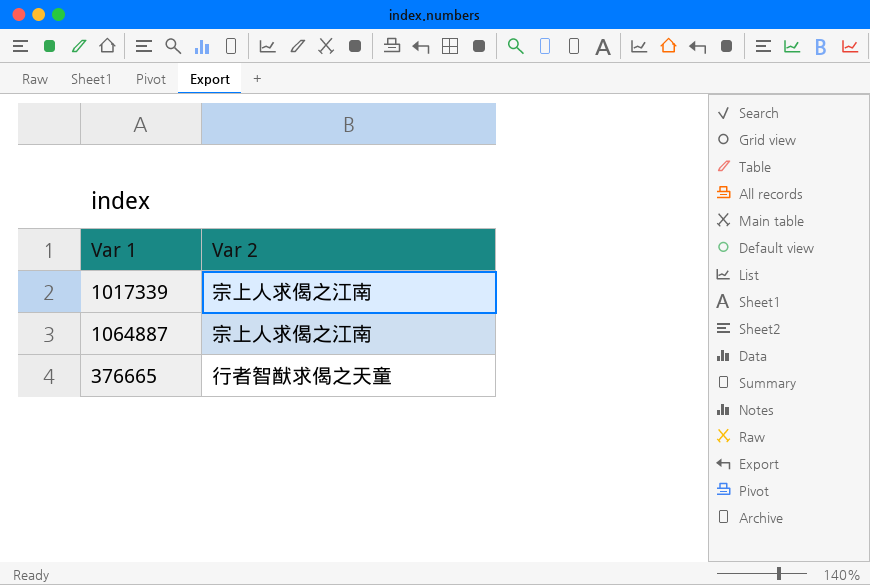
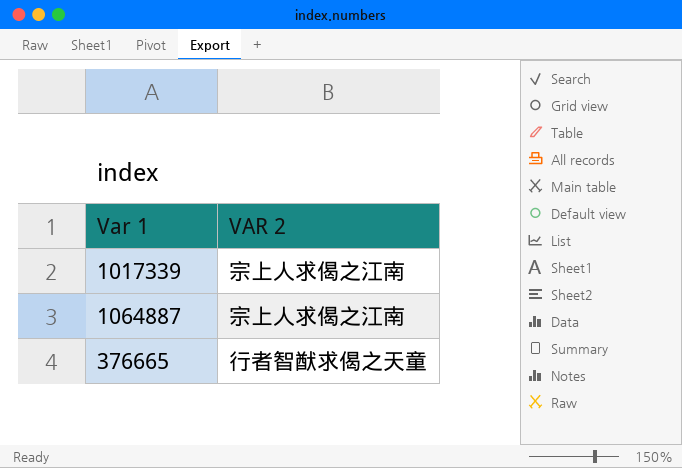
column name: Var 2 -> VAR 2

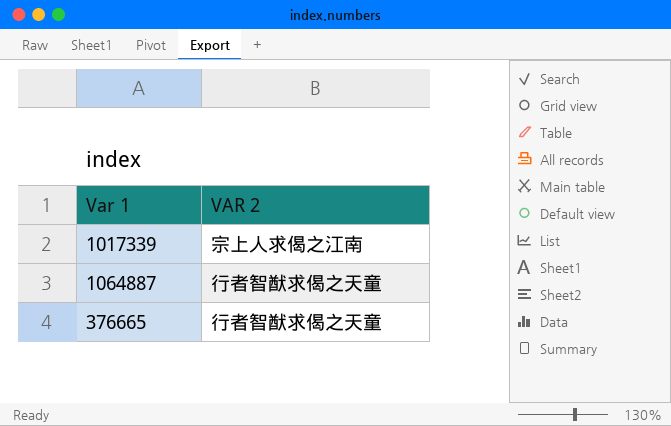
1064887 | VAR 2: 宗上人求偈之江南 -> 行者智猷求偈之天童

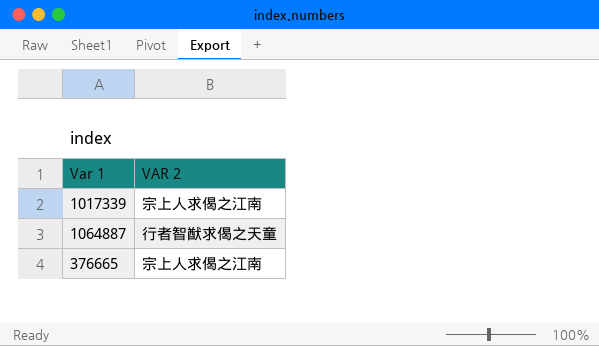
376665 | VAR 2: 行者智猷求偈之天童 -> 宗上人求偈之江南

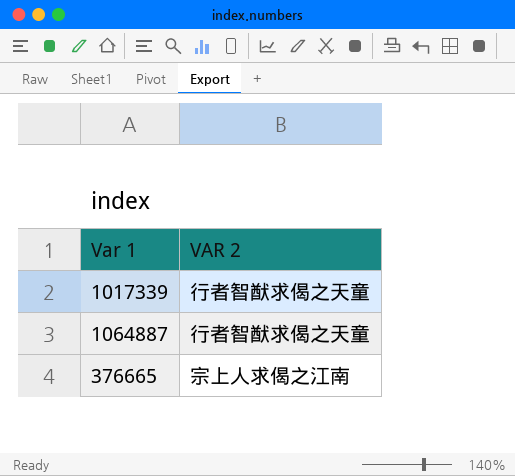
1017339 | VAR 2: 宗上人求偈之江南 -> 行者智猷求偈之天童

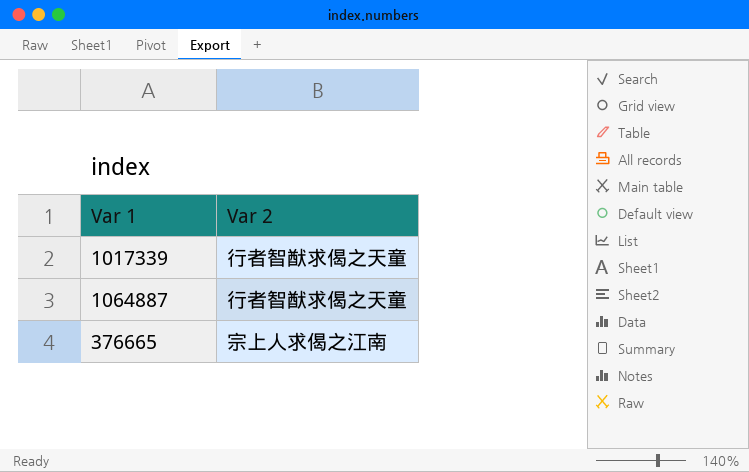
column name: VAR 2 -> Var 2

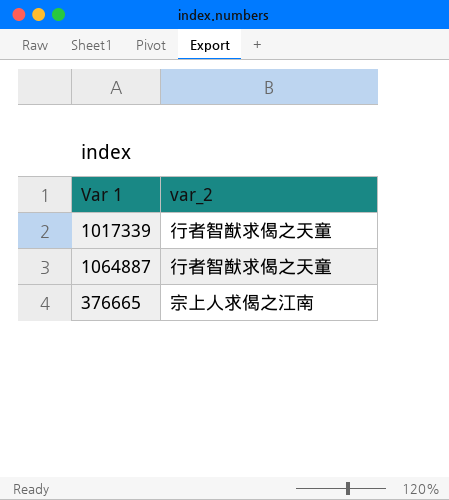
column name: Var 2 -> var_2

